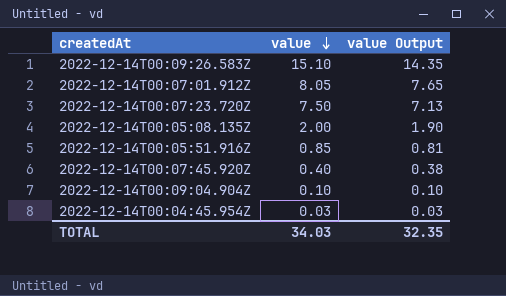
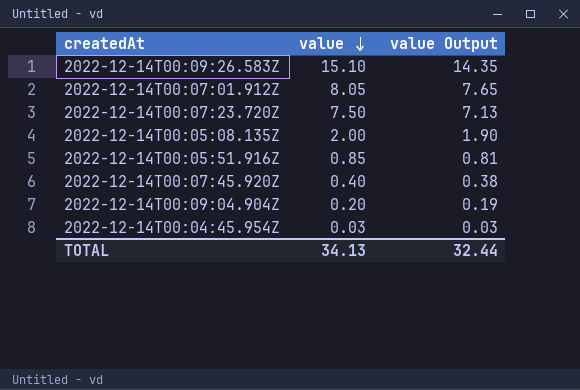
2022-12-14T00:09:04.904Z | value: 0.10 -> 0.20
2022-12-14T00:09:04.904Z | value Output: 0.10 -> 0.19
TOTAL | value: 34.03 -> 34.13
TOTAL | value Output: 32.35 -> 32.44

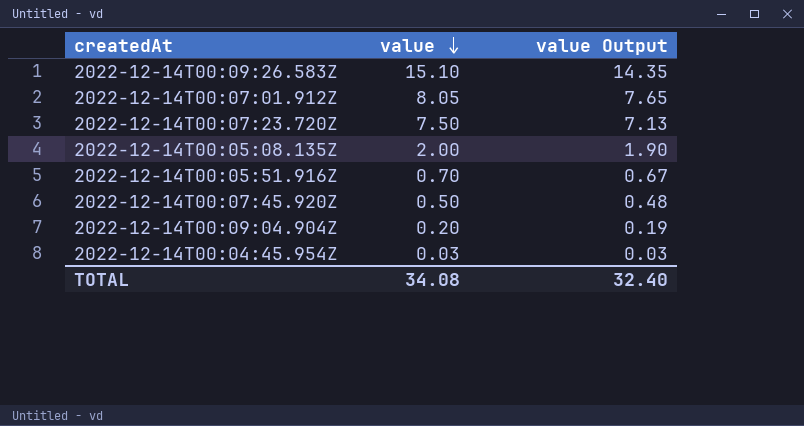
2022-12-14T00:05:51.916Z | value: 0.85 -> 0.70
2022-12-14T00:05:51.916Z | value Output: 0.81 -> 0.67
2022-12-14T00:07:45.920Z | value: 0.40 -> 0.50
2022-12-14T00:07:45.920Z | value Output: 0.38 -> 0.48
TOTAL | value: 34.13 -> 34.08
TOTAL | value Output: 32.44 -> 32.40

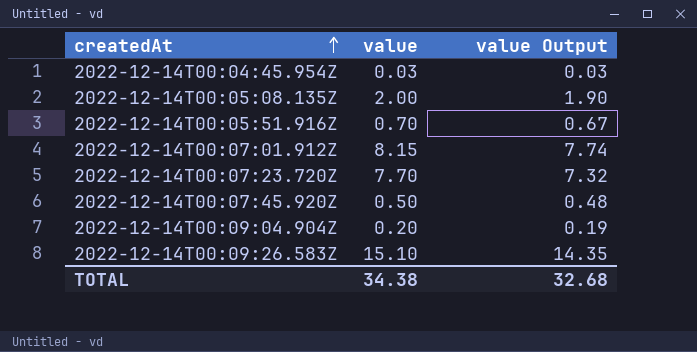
row order: value descending -> createdAt ascending
2022-12-14T00:07:01.912Z | value: 8.05 -> 8.15
2022-12-14T00:07:01.912Z | value Output: 7.65 -> 7.74
2022-12-14T00:07:23.720Z | value: 7.50 -> 7.70
2022-12-14T00:07:23.720Z | value Output: 7.13 -> 7.32
TOTAL | value: 34.08 -> 34.38
TOTAL | value Output: 32.40 -> 32.68

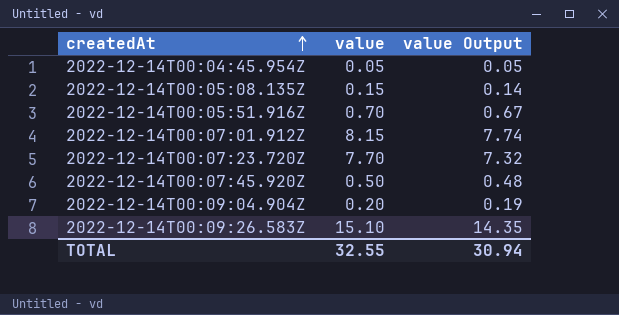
2022-12-14T00:04:45.954Z | value: 0.03 -> 0.05
2022-12-14T00:04:45.954Z | value Output: 0.03 -> 0.05
2022-12-14T00:05:08.135Z | value: 2.00 -> 0.15
2022-12-14T00:05:08.135Z | value Output: 1.90 -> 0.14
TOTAL | value: 34.38 -> 32.55
TOTAL | value Output: 32.68 -> 30.94

